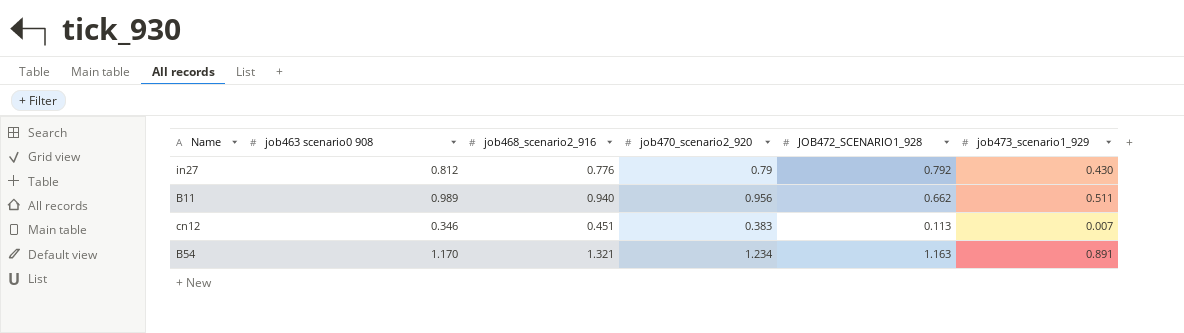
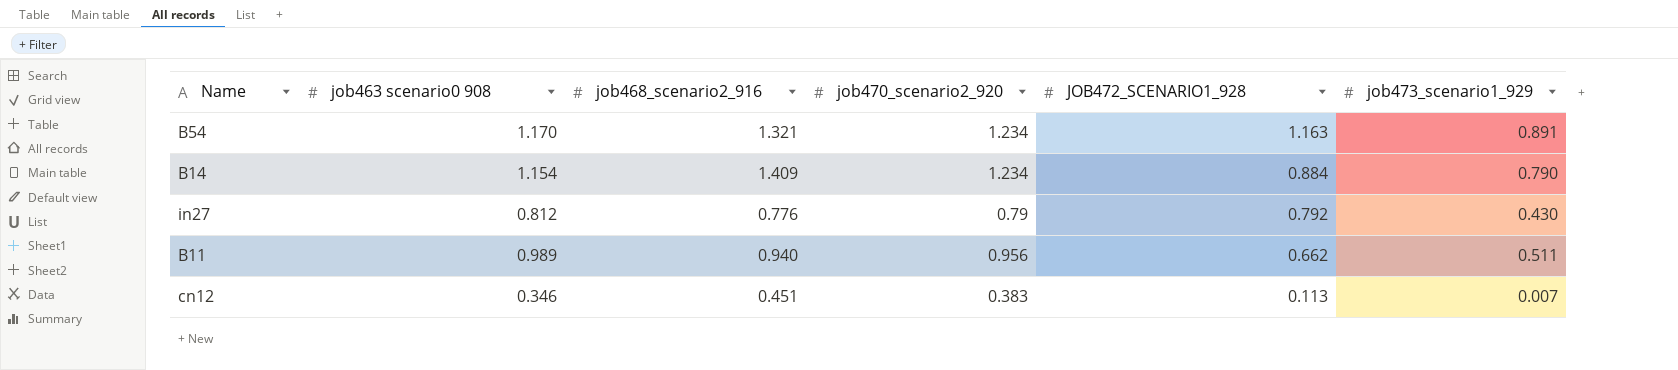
row order: none -> JOB472_SCENARIO1_928 descending
row B14: none -> 1.154 | 1.409 | 1.234 | 0.884 | 0.790

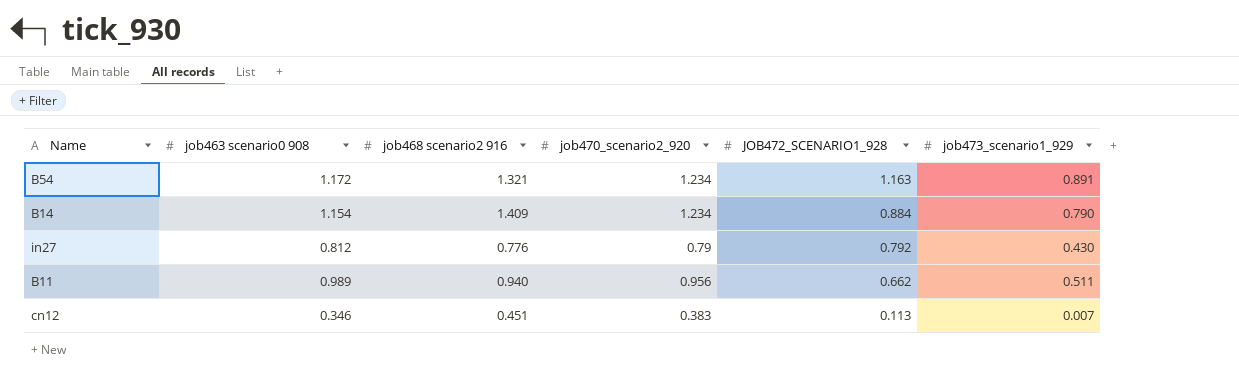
column name: job468_scenario2_916 -> job468 scenario2 916
B54 | job463 scenario0 908: 1.170 -> 1.172

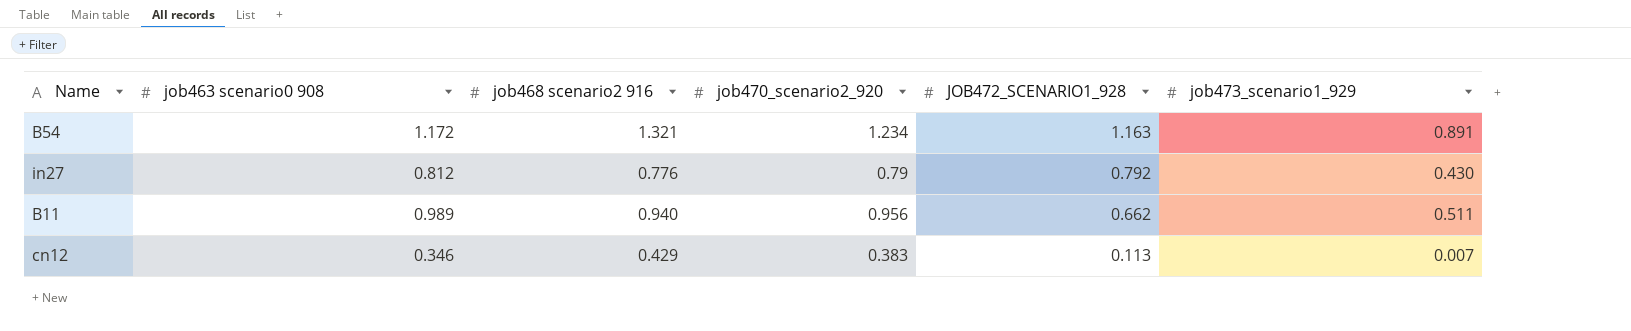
row B14: 1.154 | 1.409 | 1.234 | 0.884 | 0.790 -> none
cn12 | job468 scenario2 916: 0.451 -> 0.429

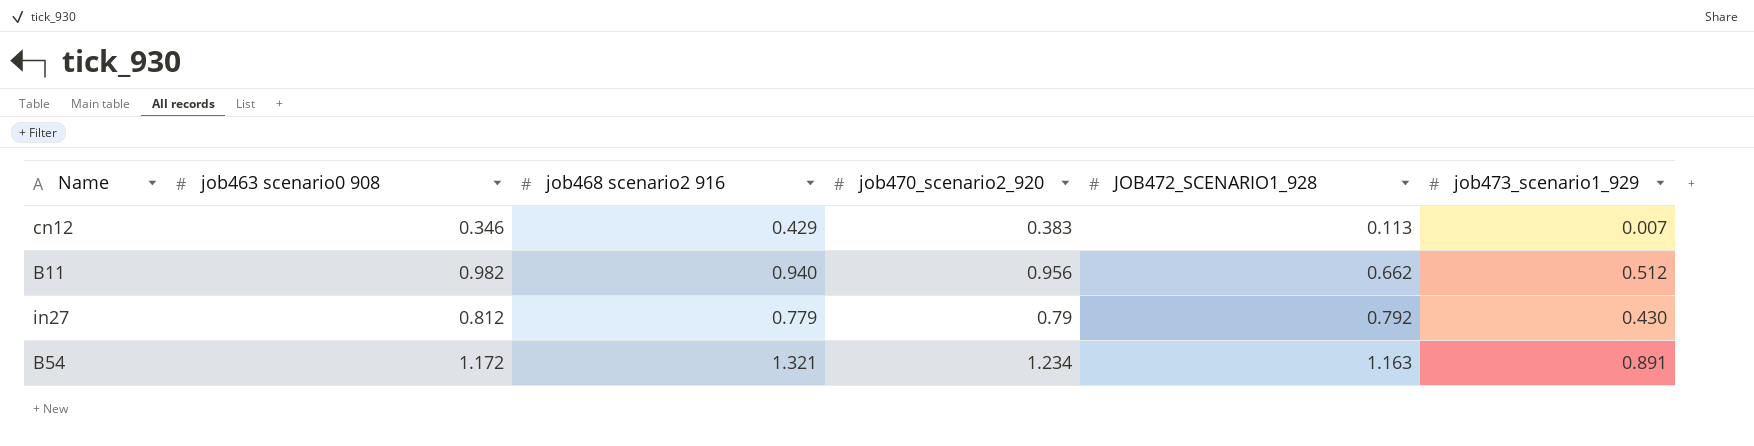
row order: JOB472_SCENARIO1_928 descending -> JOB472_SCENARIO1_928 ascending
B11 | job463 scenario0 908: 0.989 -> 0.982
B11 | job473_scenario1_929: 0.511 -> 0.512
in27 | job468 scenario2 916: 0.776 -> 0.779

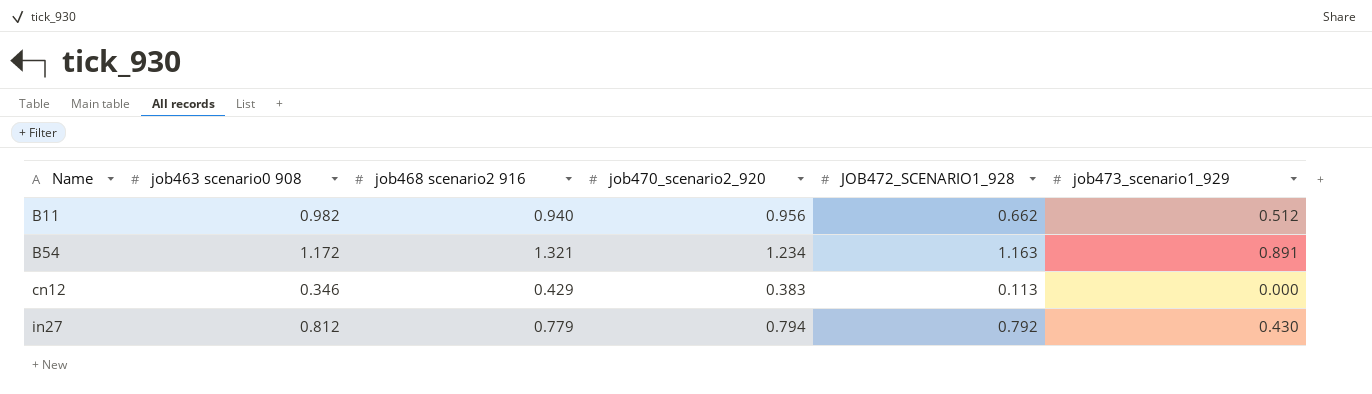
row order: JOB472_SCENARIO1_928 ascending -> Name ascending
cn12 | job473_scenario1_929: 0.007 -> 0.000
in27 | job470_scenario2_920: 0.79 -> 0.794

